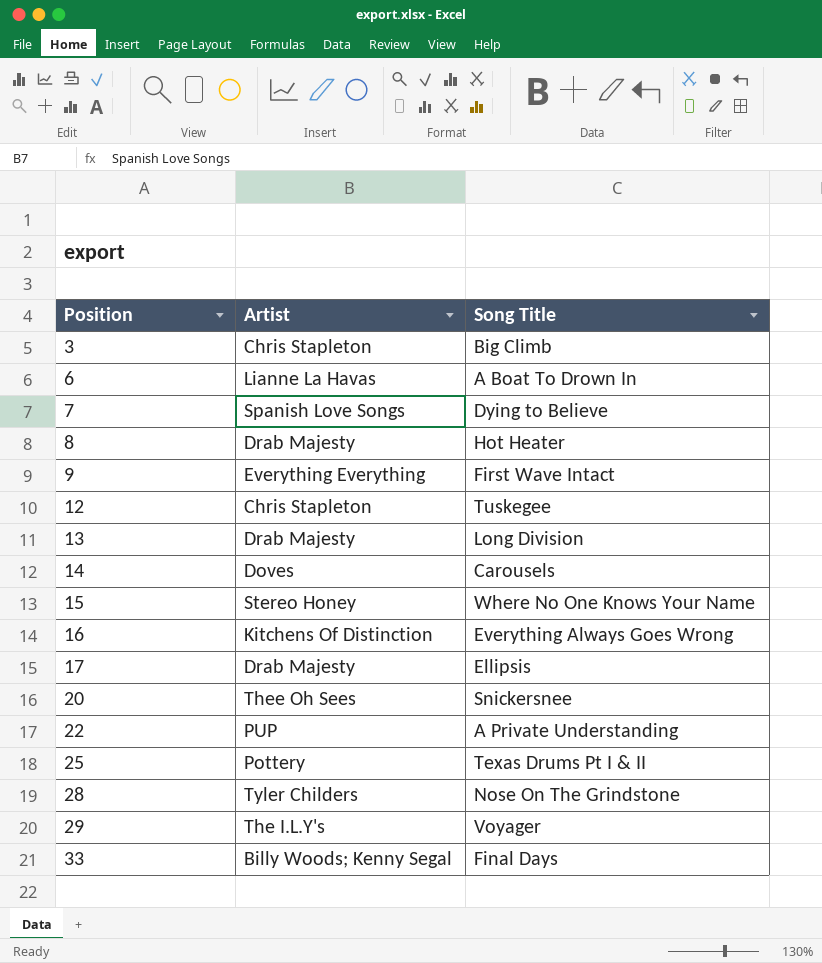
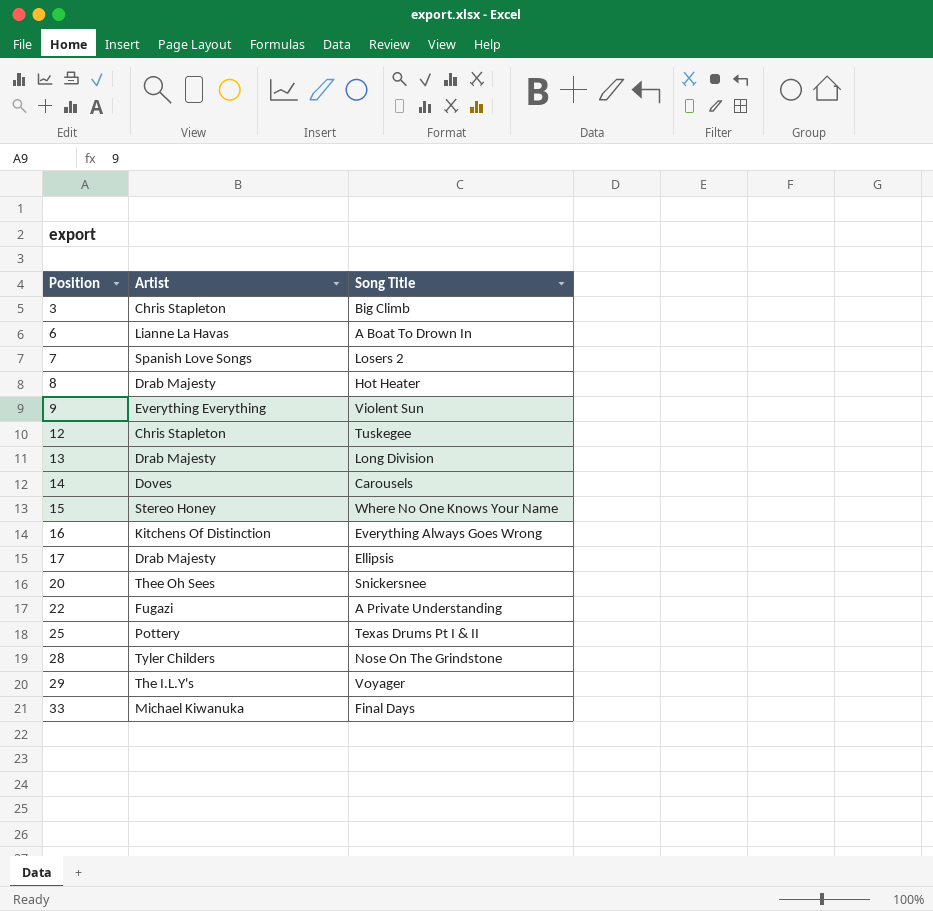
7 | Song Title: Dying to Believe -> Losers 2
9 | Song Title: First Wave Intact -> Violent Sun
22 | Artist: PUP -> Fugazi
33 | Artist: Billy Woods; Kenny Segal -> Michael Kiwanuka

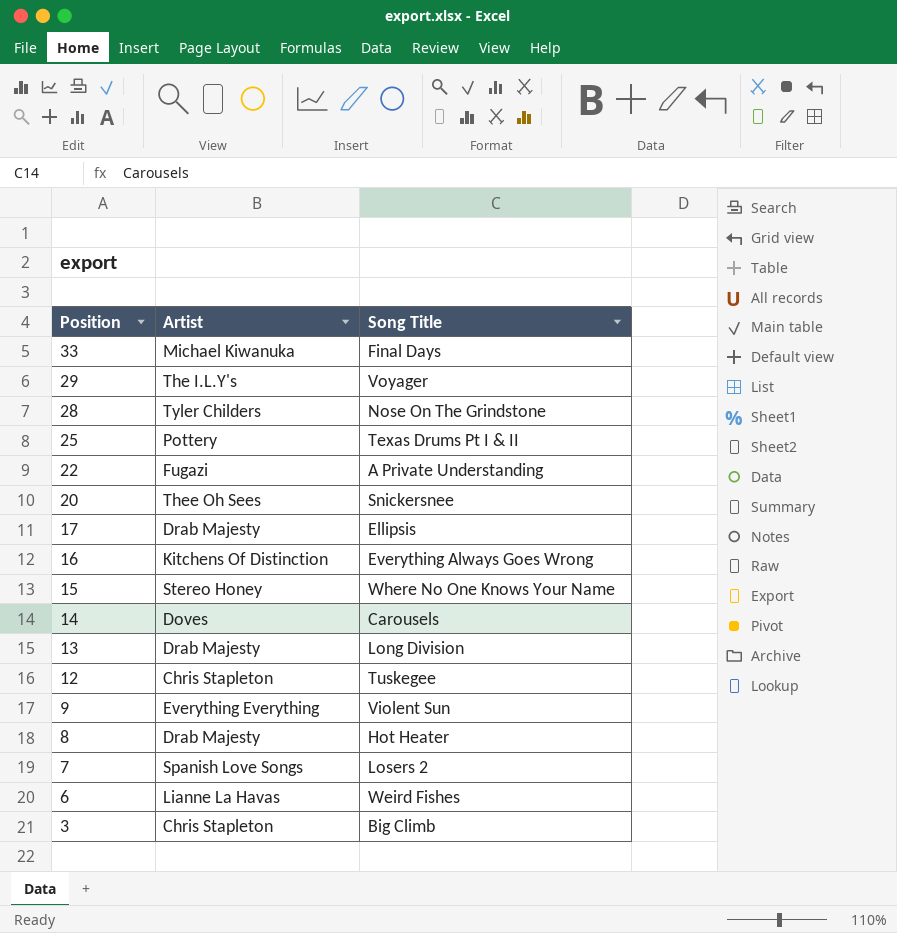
row order: Position ascending -> Position descending
6 | Song Title: A Boat To Drown In -> Weird Fishes

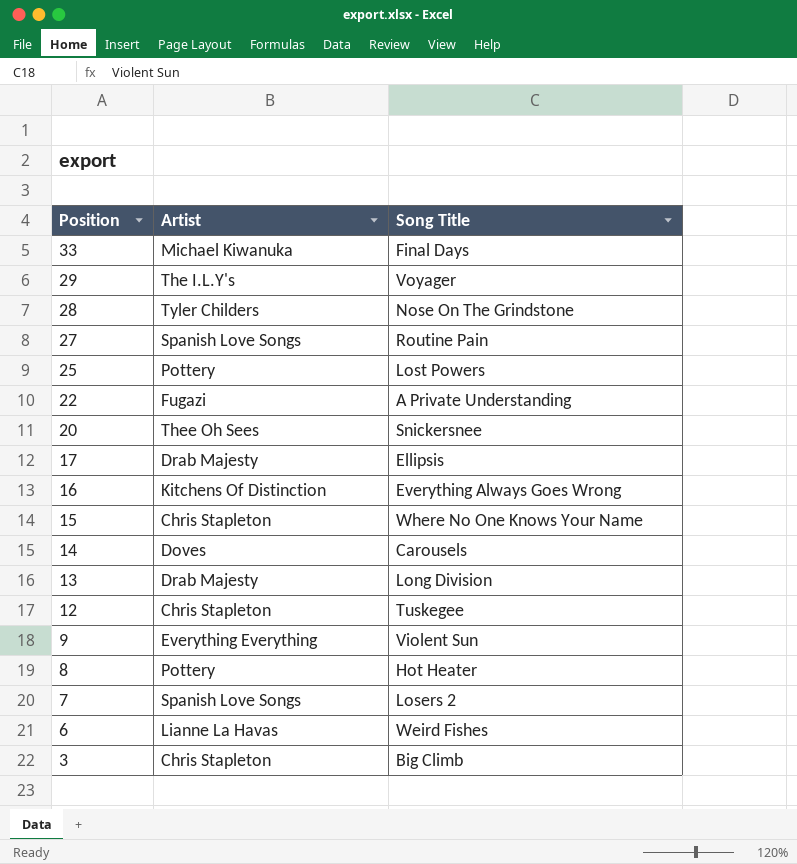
row 27: none -> Spanish Love Songs | Routine Pain
25 | Song Title: Texas Drums Pt I & II -> Lost Powers
15 | Artist: Stereo Honey -> Chris Stapleton
8 | Artist: Drab Majesty -> Pottery

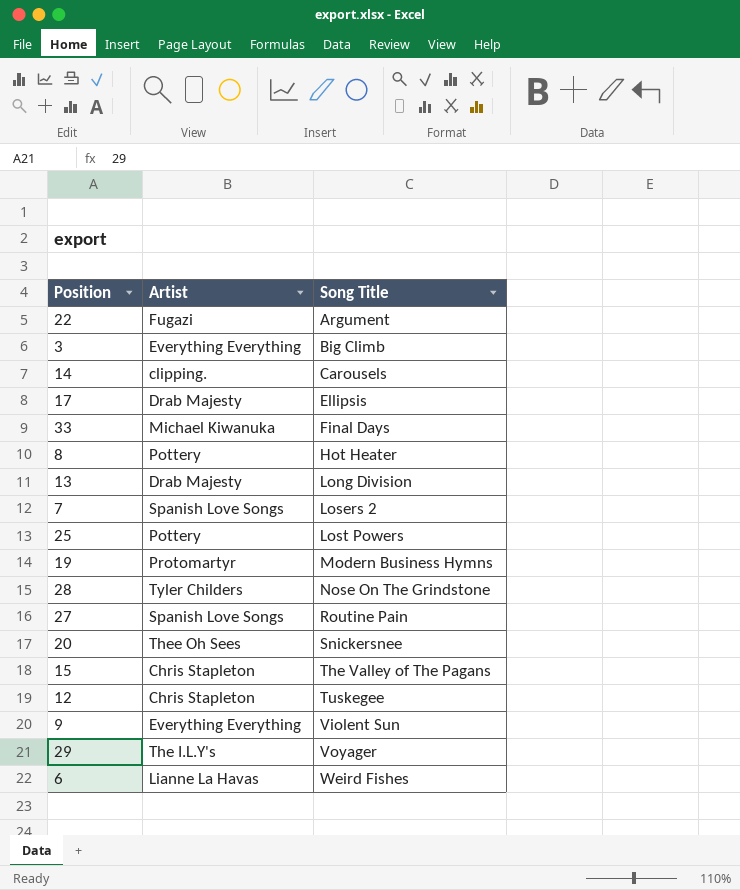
row order: Position descending -> Song Title ascending
row 16: Kitchens Of Distinction | Everything Always Goes Wrong -> none
22 | Song Title: A Private Understanding -> Argument
3 | Artist: Chris Stapleton -> Everything Everything
14 | Artist: Doves -> clipping.
row 19: none -> Protomartyr | Modern Business Hymns
15 | Song Title: Where No One Knows Your Name -> The Valley of The Pagans

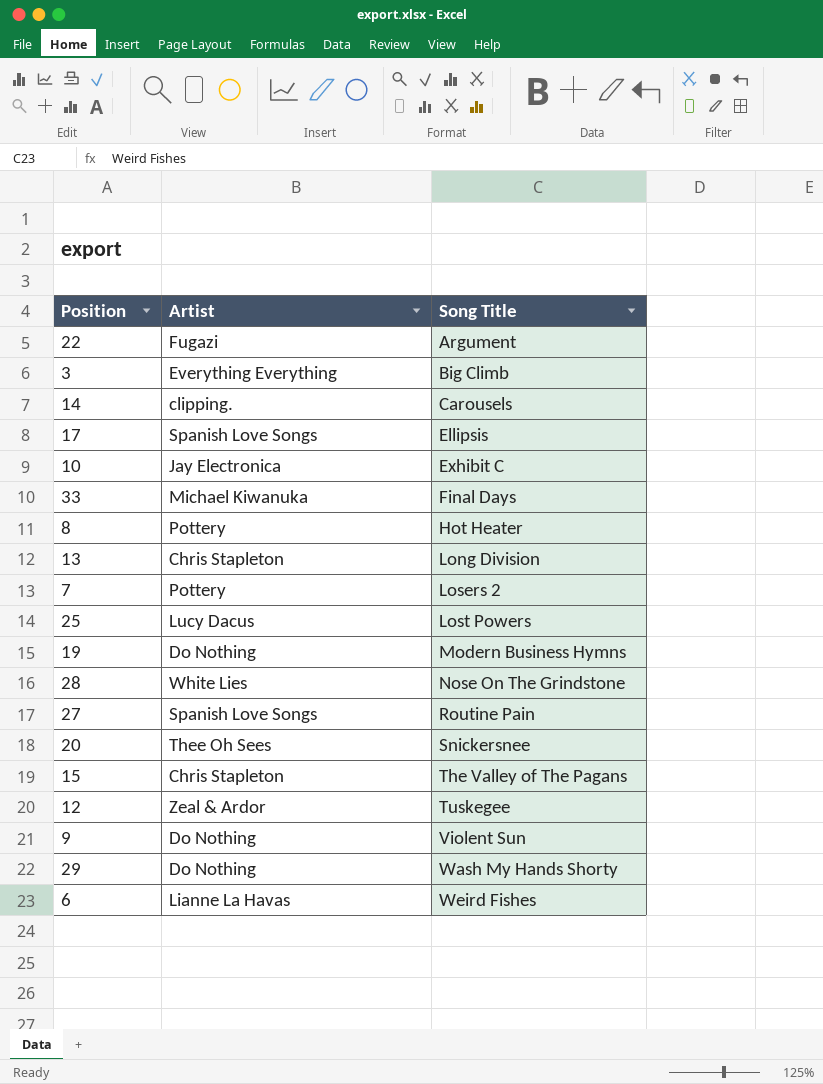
17 | Artist: Drab Majesty -> Spanish Love Songs
row 10: none -> Jay Electronica | Exhibit C
13 | Artist: Drab Majesty -> Chris Stapleton
7 | Artist: Spanish Love Songs -> Pottery
25 | Artist: Pottery -> Lucy Dacus
19 | Artist: Protomartyr -> Do Nothing
28 | Artist: Tyler Childers -> White Lies
12 | Artist: Chris Stapleton -> Zeal & Ardor
9 | Artist: Everything Everything -> Do Nothing
29 | Artist: The I.L.Y's -> Do Nothing
29 | Song Title: Voyager -> Wash My Hands Shorty

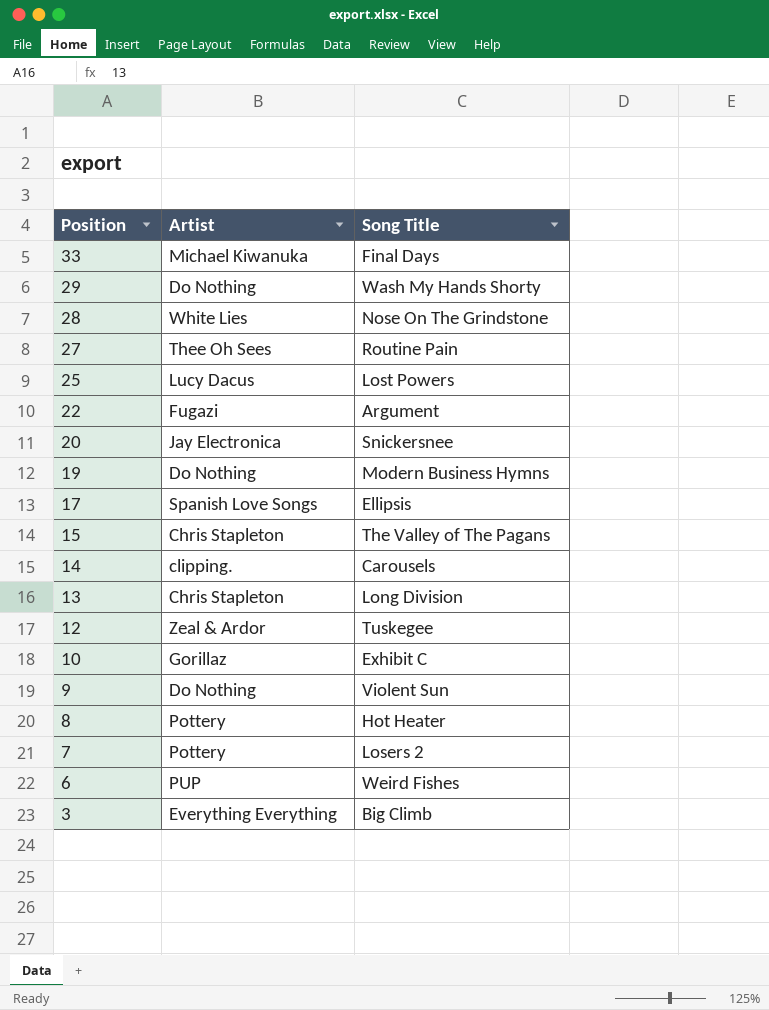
row order: Song Title ascending -> Position descending
27 | Artist: Spanish Love Songs -> Thee Oh Sees
20 | Artist: Thee Oh Sees -> Jay Electronica
10 | Artist: Jay Electronica -> Gorillaz
6 | Artist: Lianne La Havas -> PUP

